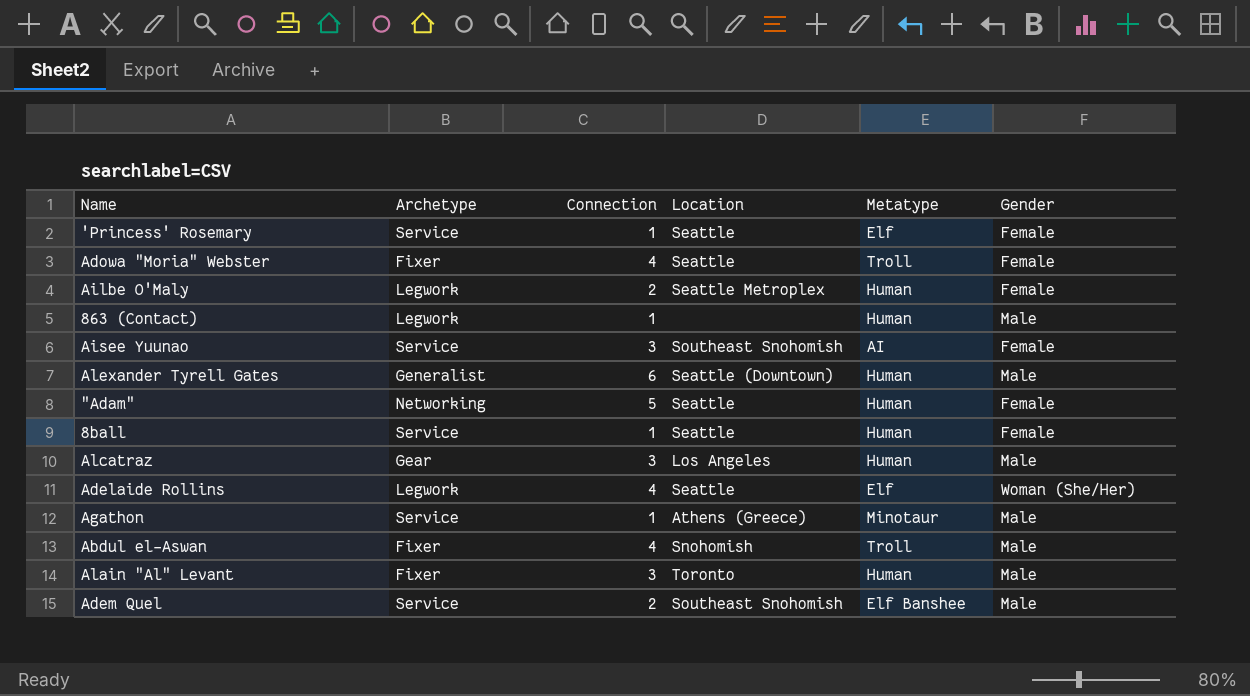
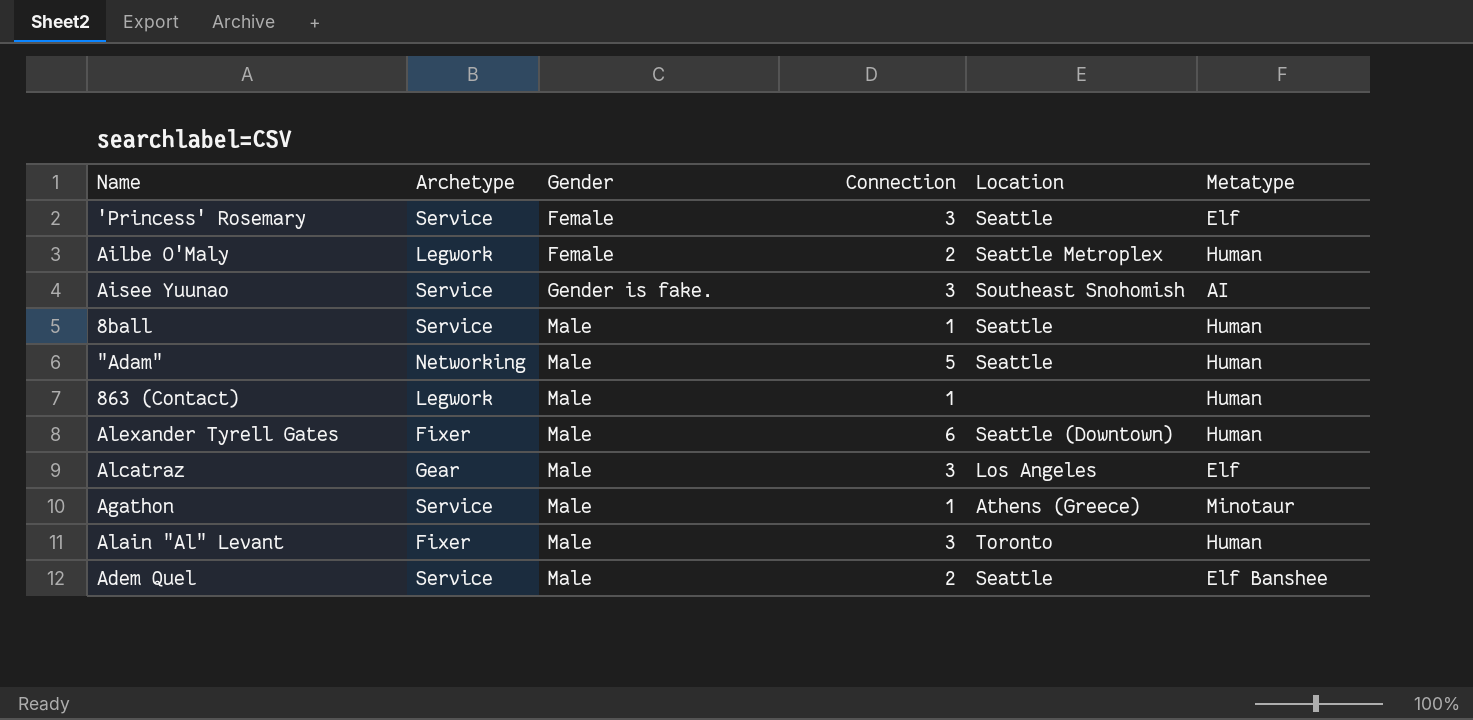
row order: none -> Gender ascending
column Gender | position: 6 -> 3
row Adowa "Moria" Webster: Fixer | 4 | Seattle | Troll | Female -> none
row Adelaide Rollins: Legwork | 4 | Seattle | Elf | Woman (She/Her) -> none
row Abdul el-Aswan: Fixer | 4 | Snohomish | Troll | Male -> none
'Princess' Rosemary | Connection: 1 -> 3
Aisee Yuunao | Gender: Female -> Gender is fake.
8ball | Gender: Female -> Male
"Adam" | Gender: Female -> Male
Alexander Tyrell Gates | Archetype: Generalist -> Fixer
Alcatraz | Metatype: Human -> Elf
Adem Quel | Location: Southeast Snohomish -> Seattle

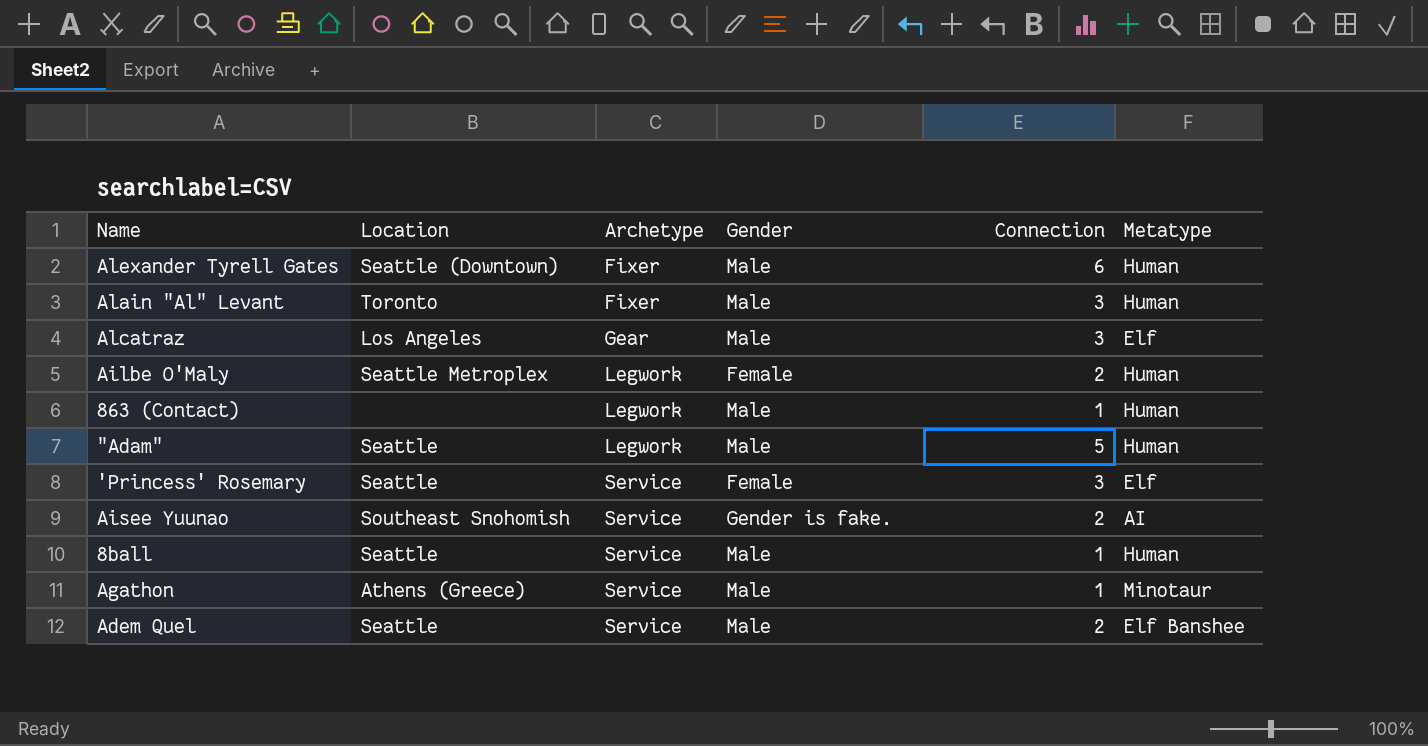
row order: Gender ascending -> Archetype ascending
column Location | position: 5 -> 2
"Adam" | Archetype: Networking -> Legwork
Aisee Yuunao | Connection: 3 -> 2

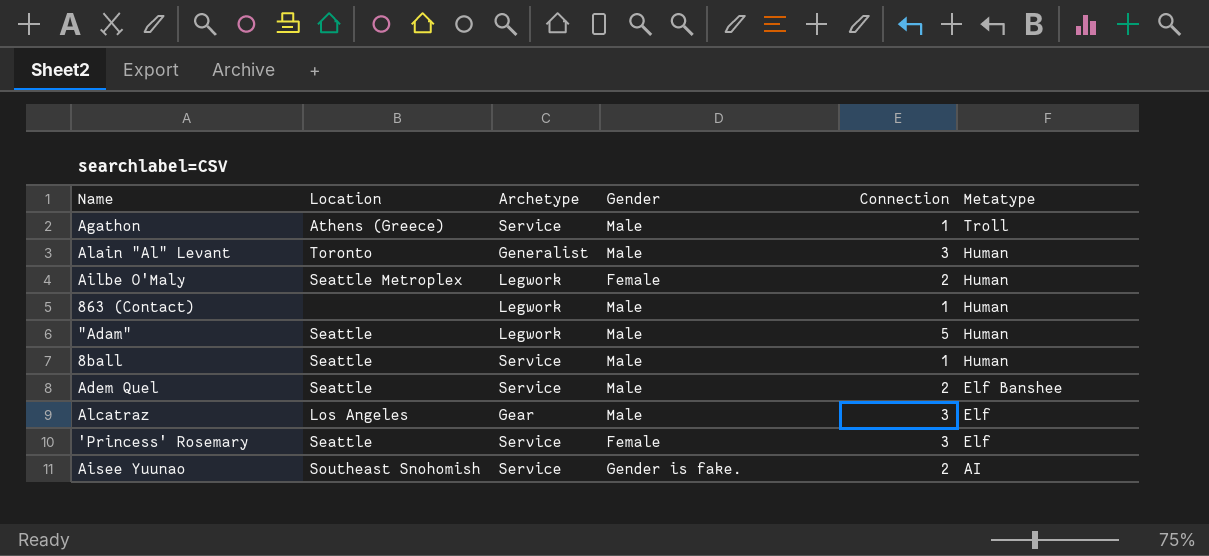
row order: Archetype ascending -> Metatype descending
row Alexander Tyrell Gates: Seattle (Downtown) | Fixer | Male | 6 | Human -> none
Agathon | Metatype: Minotaur -> Troll
Alain "Al" Levant | Archetype: Fixer -> Generalist

